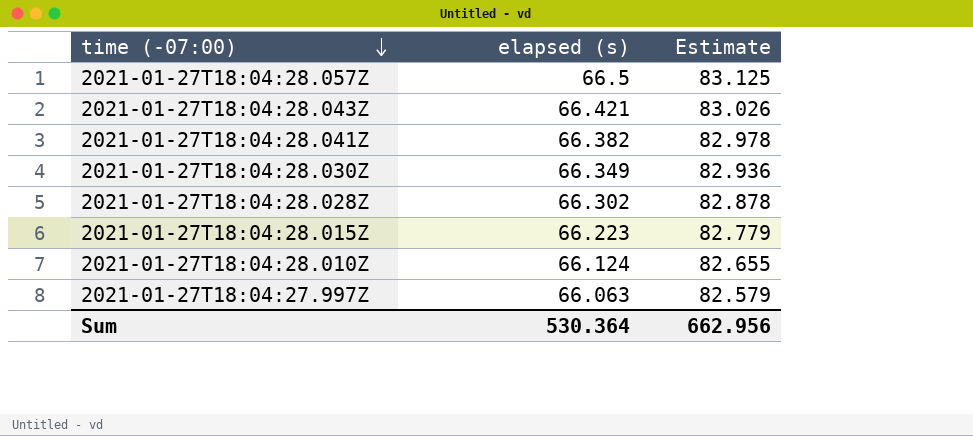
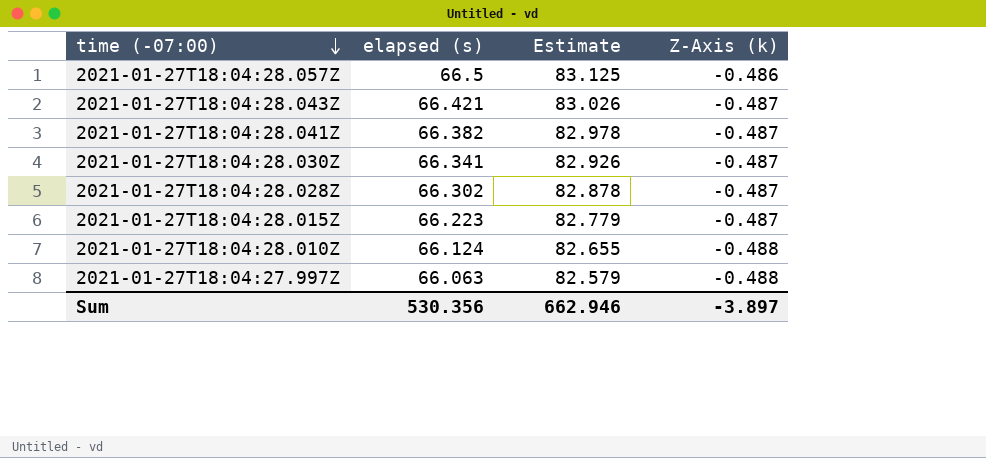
column Z-Axis (k) | position: none -> 4
2021-01-27T18:04:28.030Z | elapsed (s): 66.349 -> 66.341
2021-01-27T18:04:28.030Z | Estimate: 82.936 -> 82.926
Sum | elapsed (s): 530.364 -> 530.356
Sum | Estimate: 662.956 -> 662.946

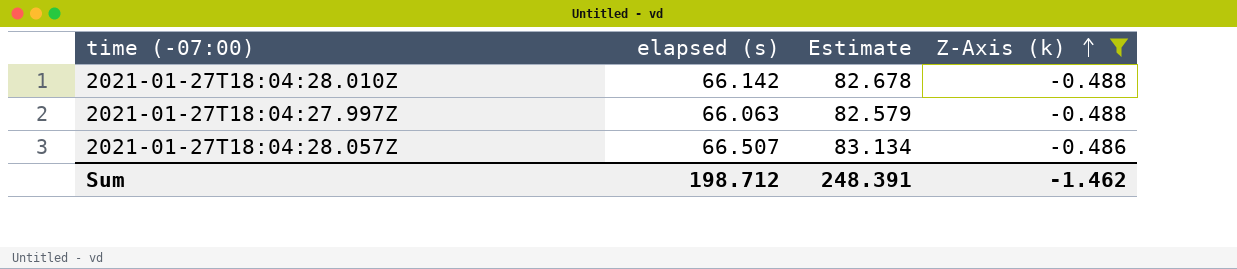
filter: none -> Z-Axis (k) != -0.487
row order: time (-07:00) descending -> Z-Axis (k) ascending
2021-01-27T18:04:28.010Z | elapsed (s): 66.124 -> 66.142
2021-01-27T18:04:28.010Z | Estimate: 82.655 -> 82.678
2021-01-27T18:04:28.057Z | elapsed (s): 66.5 -> 66.507
2021-01-27T18:04:28.057Z | Estimate: 83.125 -> 83.134
Sum | elapsed (s): 530.356 -> 198.712
Sum | Estimate: 662.946 -> 248.391
Sum | Z-Axis (k): -3.897 -> -1.462

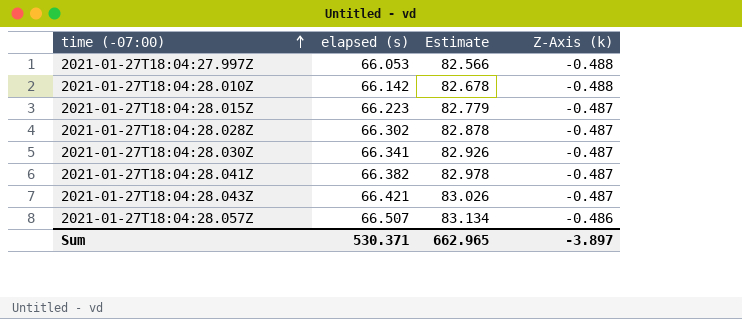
filter: Z-Axis (k) != -0.487 -> none
row order: Z-Axis (k) ascending -> time (-07:00) ascending
2021-01-27T18:04:27.997Z | elapsed (s): 66.063 -> 66.053
2021-01-27T18:04:27.997Z | Estimate: 82.579 -> 82.566
Sum | elapsed (s): 198.712 -> 530.371
Sum | Estimate: 248.391 -> 662.965
Sum | Z-Axis (k): -1.462 -> -3.897

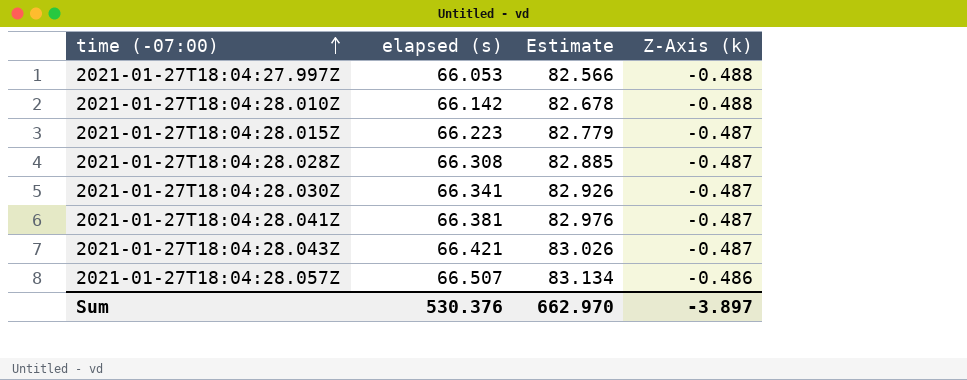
2021-01-27T18:04:28.028Z | elapsed (s): 66.302 -> 66.308
2021-01-27T18:04:28.028Z | Estimate: 82.878 -> 82.885
2021-01-27T18:04:28.041Z | elapsed (s): 66.382 -> 66.381
2021-01-27T18:04:28.041Z | Estimate: 82.978 -> 82.976
Sum | elapsed (s): 530.371 -> 530.376
Sum | Estimate: 662.965 -> 662.970

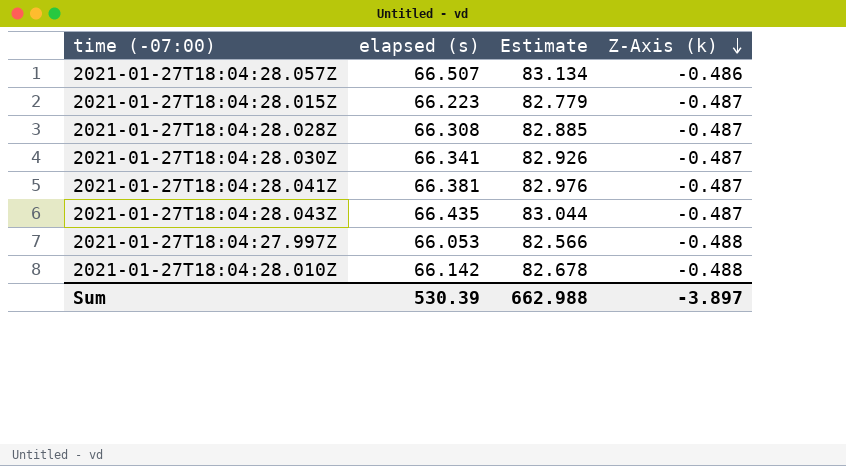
row order: time (-07:00) ascending -> Z-Axis (k) descending
2021-01-27T18:04:28.043Z | elapsed (s): 66.421 -> 66.435
2021-01-27T18:04:28.043Z | Estimate: 83.026 -> 83.044
Sum | elapsed (s): 530.376 -> 530.39
Sum | Estimate: 662.970 -> 662.988

